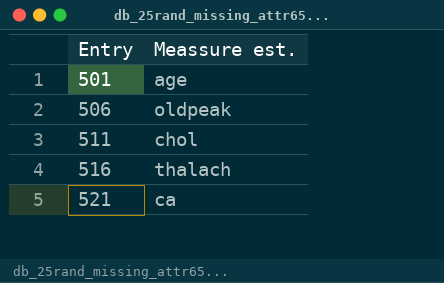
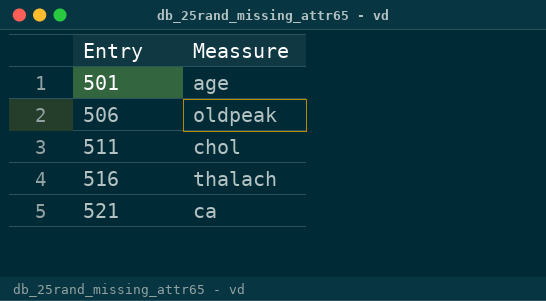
column name: Meassure est. -> Meassure

